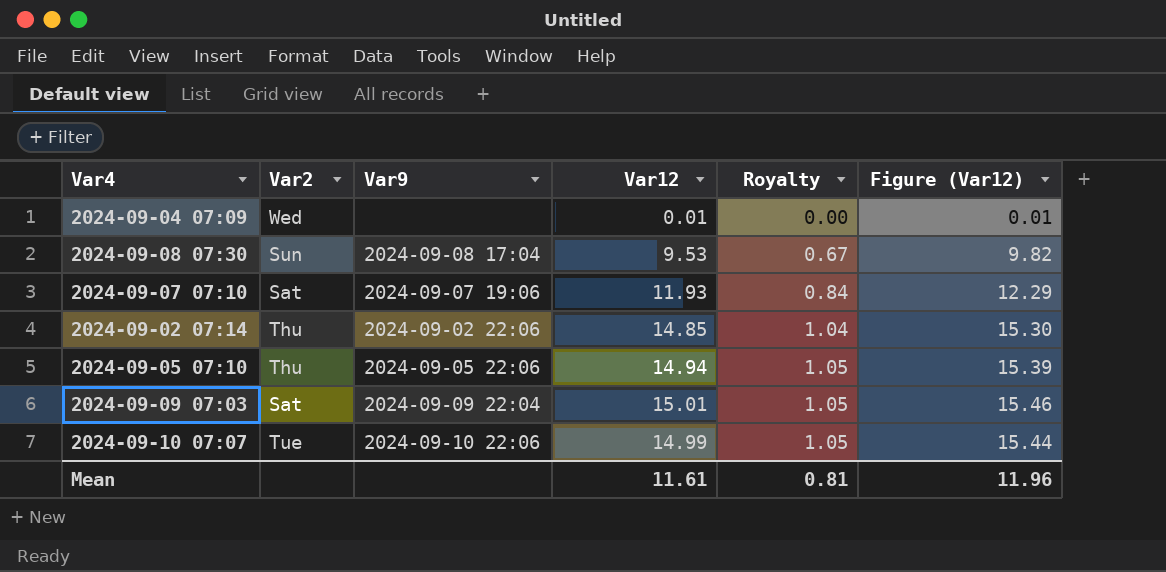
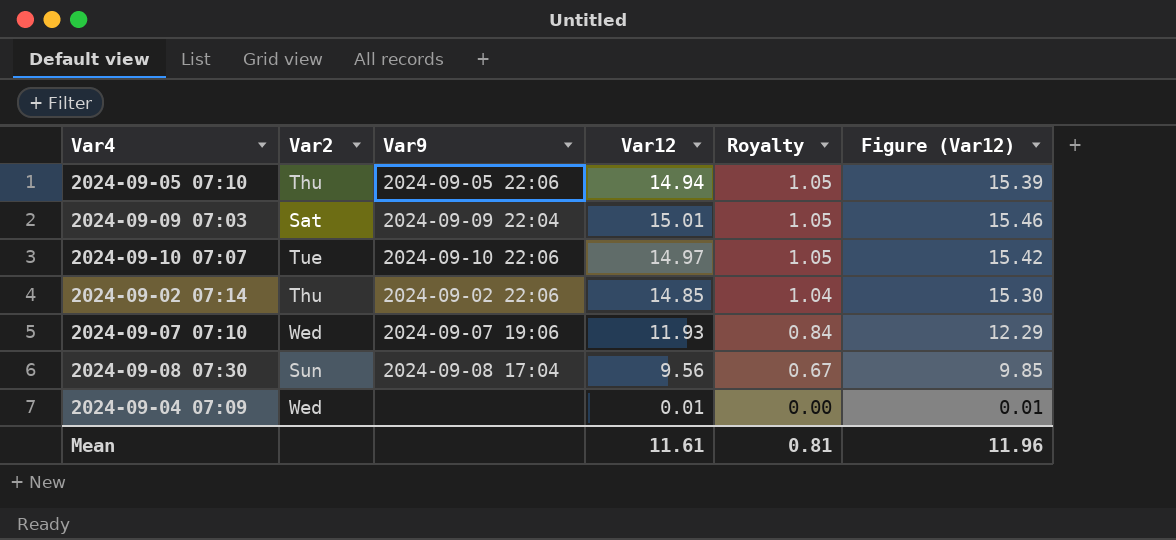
row order: Royalty ascending -> Royalty descending
2024-09-10 07:07 | Var12: 14.99 -> 14.97
2024-09-10 07:07 | Figure (Var12): 15.44 -> 15.42
2024-09-07 07:10 | Var2: Sat -> Wed
2024-09-08 07:30 | Var12: 9.53 -> 9.56
2024-09-08 07:30 | Figure (Var12): 9.82 -> 9.85

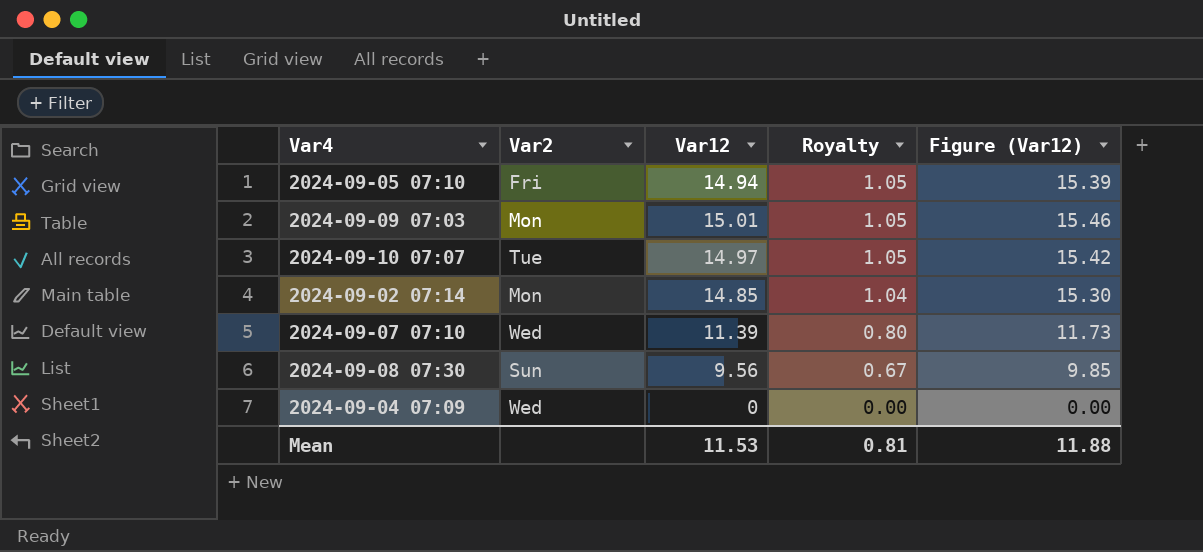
column Var9 | position: 3 -> none
2024-09-05 07:10 | Var2: Thu -> Fri
2024-09-09 07:03 | Var2: Sat -> Mon
2024-09-02 07:14 | Var2: Thu -> Mon
2024-09-07 07:10 | Var12: 11.93 -> 11.39
2024-09-07 07:10 | Royalty: 0.84 -> 0.80
2024-09-07 07:10 | Figure (Var12): 12.29 -> 11.73
2024-09-04 07:09 | Var12: 0.01 -> 0
2024-09-04 07:09 | Figure (Var12): 0.01 -> 0.00
Mean | Var12: 11.61 -> 11.53
Mean | Figure (Var12): 11.96 -> 11.88

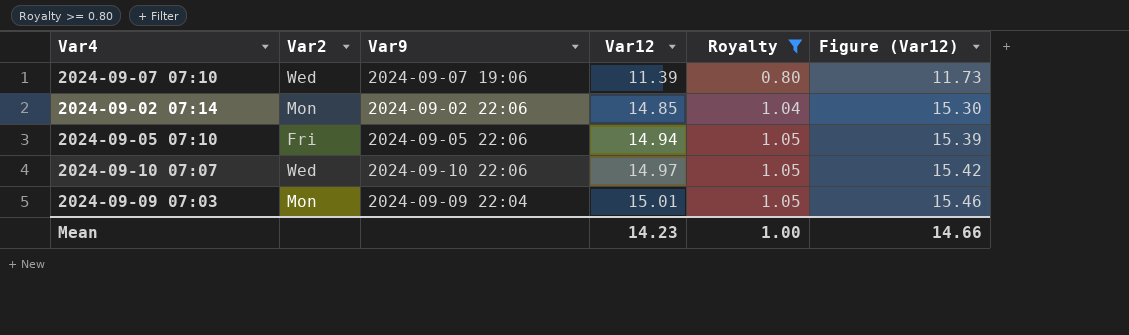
filter: none -> Royalty >= 0.80
row order: Royalty descending -> Var12 ascending
column Var9 | position: none -> 3
2024-09-10 07:07 | Var2: Tue -> Wed
Mean | Var12: 11.53 -> 14.23
Mean | Royalty: 0.81 -> 1.00
Mean | Figure (Var12): 11.88 -> 14.66

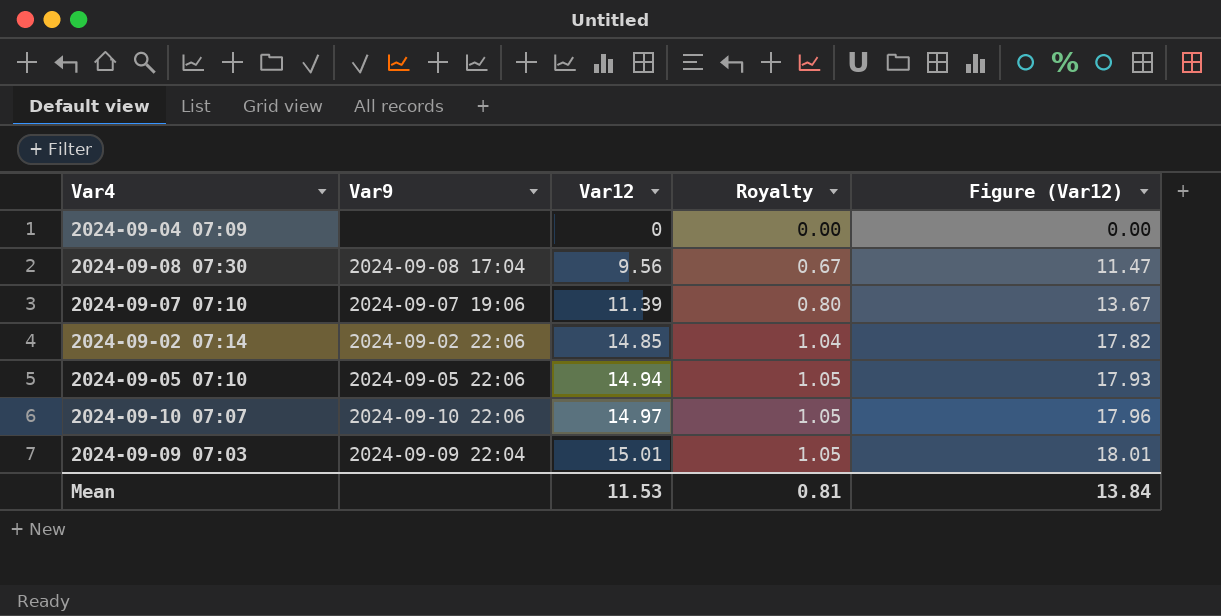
filter: Royalty >= 0.80 -> none
column Var2 | position: 2 -> none
column Figure (Var12) | formula: [Var12] * 1.03 -> [Var12] * 1.2
Mean | Var12: 14.23 -> 11.53
Mean | Royalty: 1.00 -> 0.81
Mean | Figure (Var12): 14.66 -> 13.84

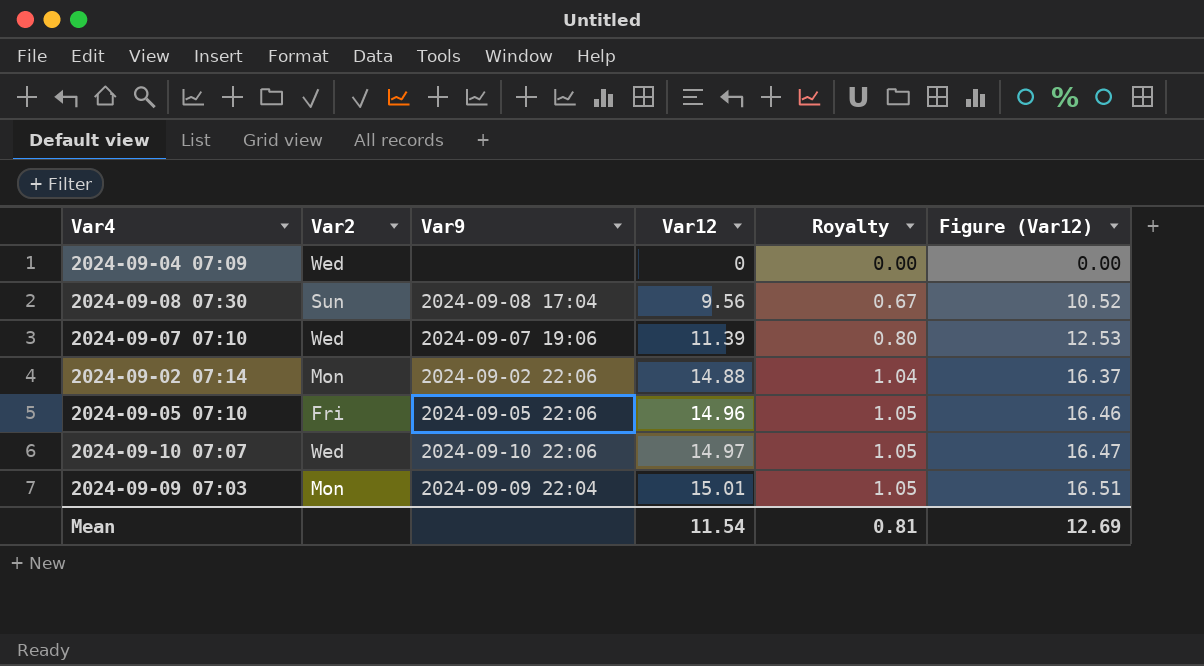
column Var2 | position: none -> 2
column Figure (Var12) | formula: [Var12] * 1.2 -> [Var12] * 1.1
2024-09-02 07:14 | Var12: 14.85 -> 14.88
2024-09-05 07:10 | Var12: 14.94 -> 14.96
Mean | Var12: 11.53 -> 11.54
Mean | Figure (Var12): 13.84 -> 12.69

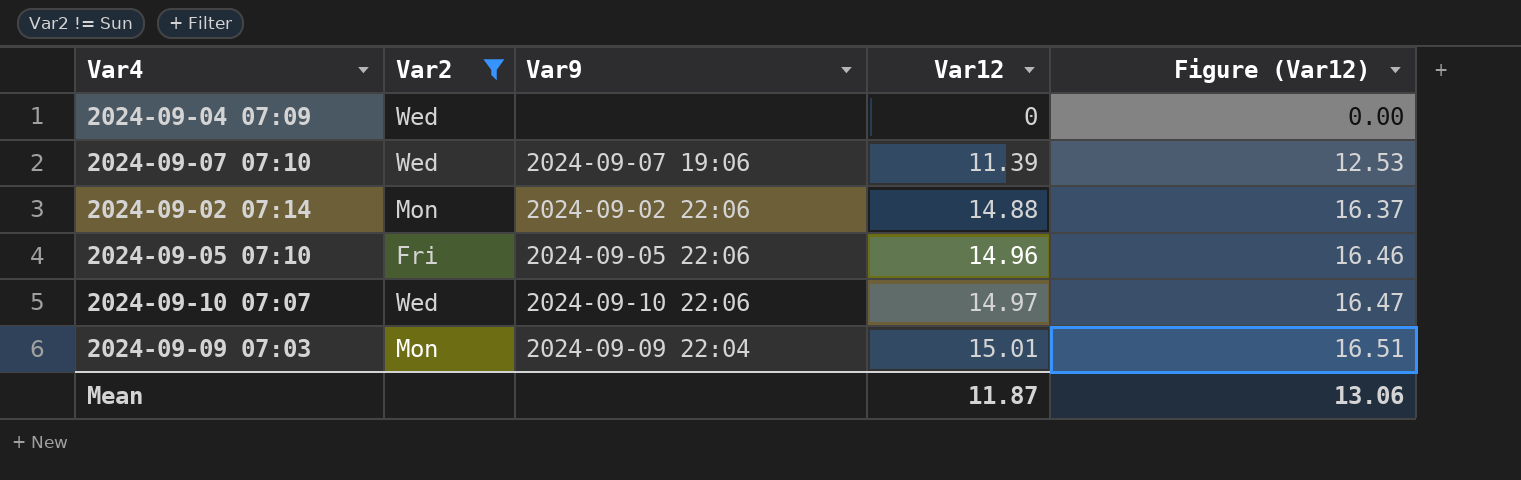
filter: none -> Var2 != Sun
column Royalty | formula: [Var12] * 0.07 -> none
Mean | Var12: 11.54 -> 11.87
Mean | Figure (Var12): 12.69 -> 13.06

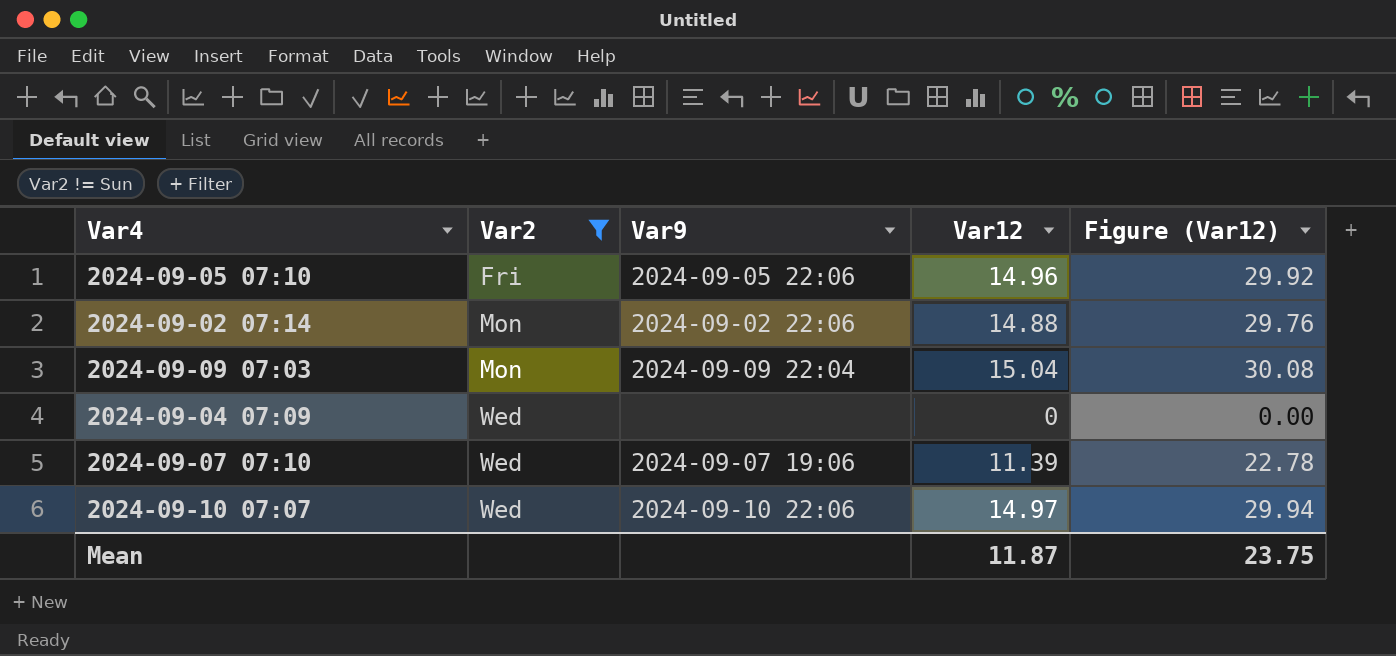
row order: Var12 ascending -> Var2 ascending
column Figure (Var12) | formula: [Var12] * 1.1 -> [Var12] * 2
2024-09-09 07:03 | Var12: 15.01 -> 15.04
Mean | Figure (Var12): 13.06 -> 23.75

